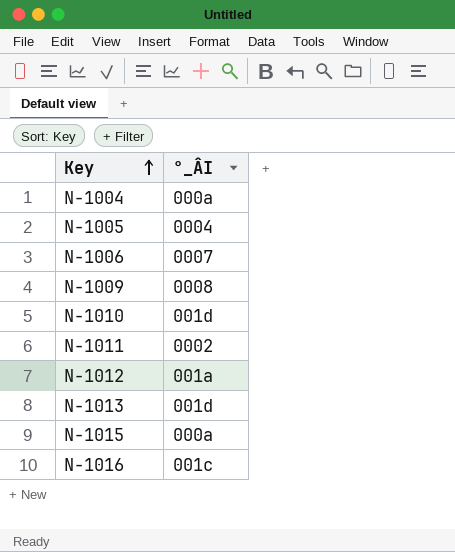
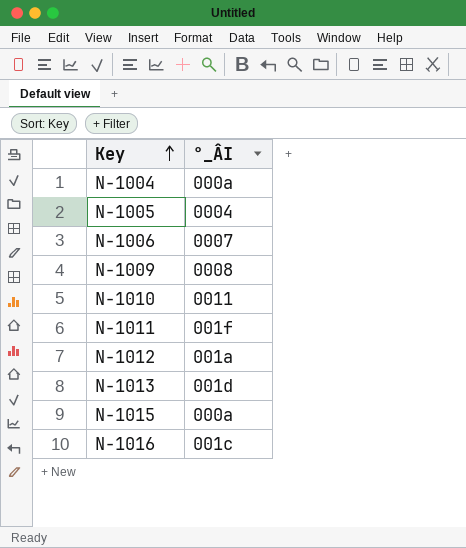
N-1010 | °_ÂI: 001d -> 0011
N-1011 | °_ÂI: 0002 -> 001f

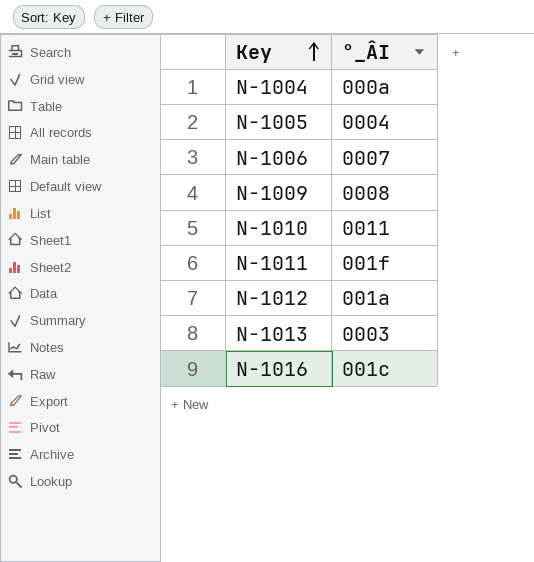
row N-1015: 000a -> none
N-1013 | °_ÂI: 001d -> 0003

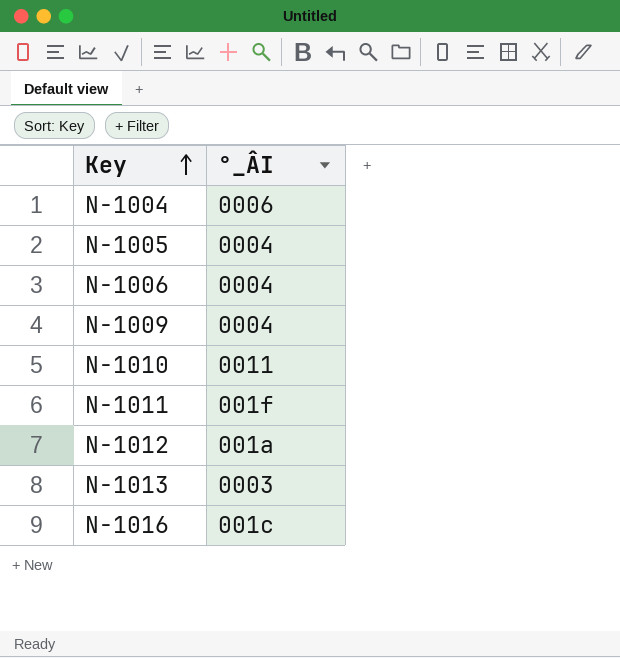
N-1004 | °_ÂI: 000a -> 0006
N-1006 | °_ÂI: 0007 -> 0004
N-1009 | °_ÂI: 0008 -> 0004

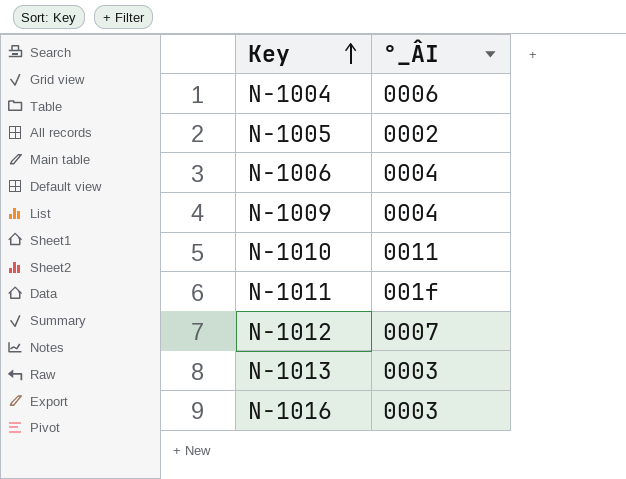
N-1005 | °_ÂI: 0004 -> 0002
N-1012 | °_ÂI: 001a -> 0007
N-1016 | °_ÂI: 001c -> 0003

